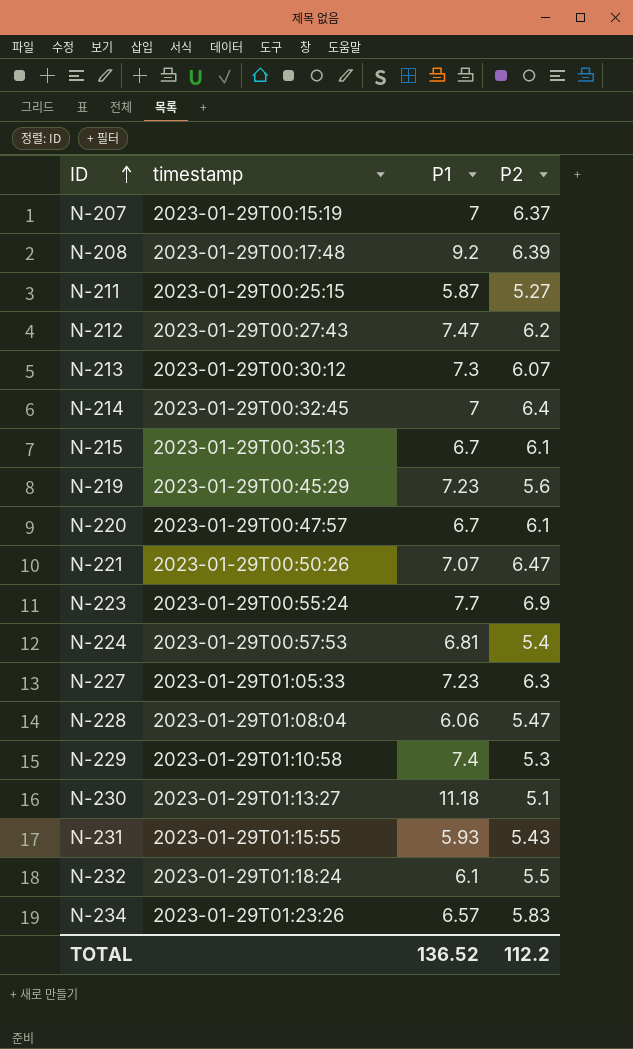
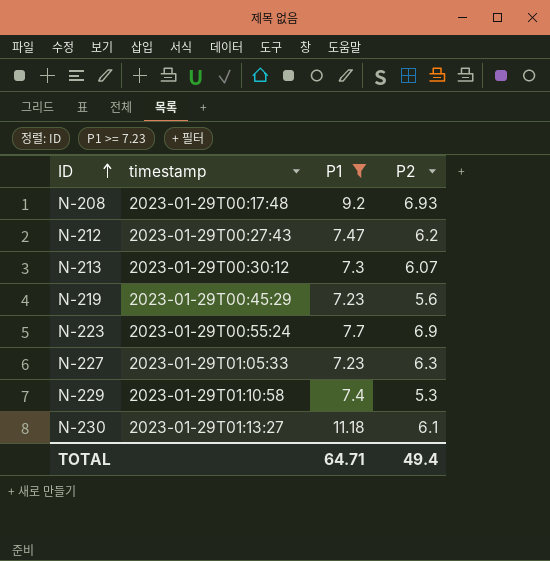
filter: none -> P1 >= 7.23
N-208 | P2: 6.39 -> 6.93
N-230 | P2: 5.1 -> 6.1
TOTAL | P1: 136.52 -> 64.71
TOTAL | P2: 112.2 -> 49.4

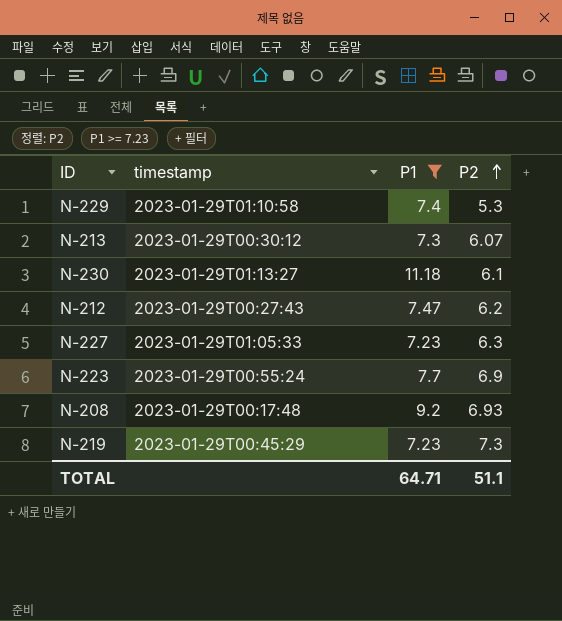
row order: ID ascending -> P2 ascending
N-219 | P2: 5.6 -> 7.3
TOTAL | P2: 49.4 -> 51.1

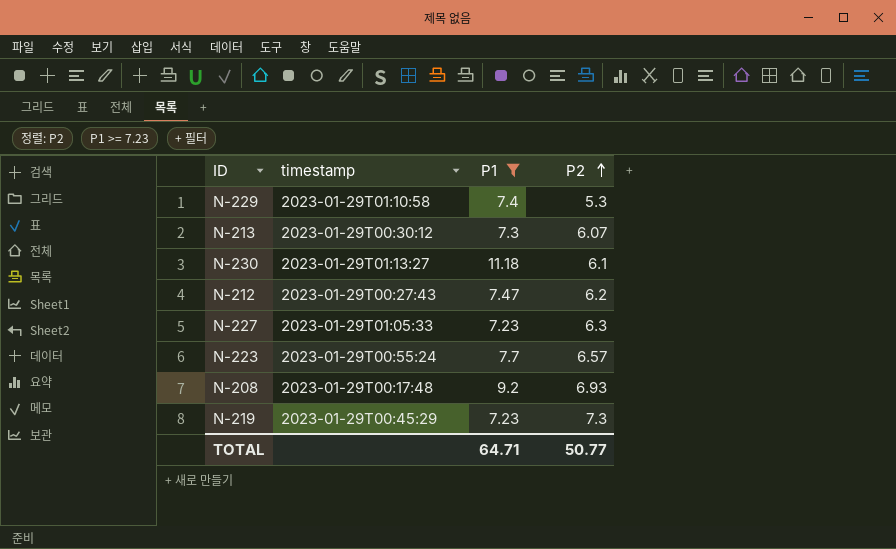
N-223 | P2: 6.9 -> 6.57
TOTAL | P2: 51.1 -> 50.77

